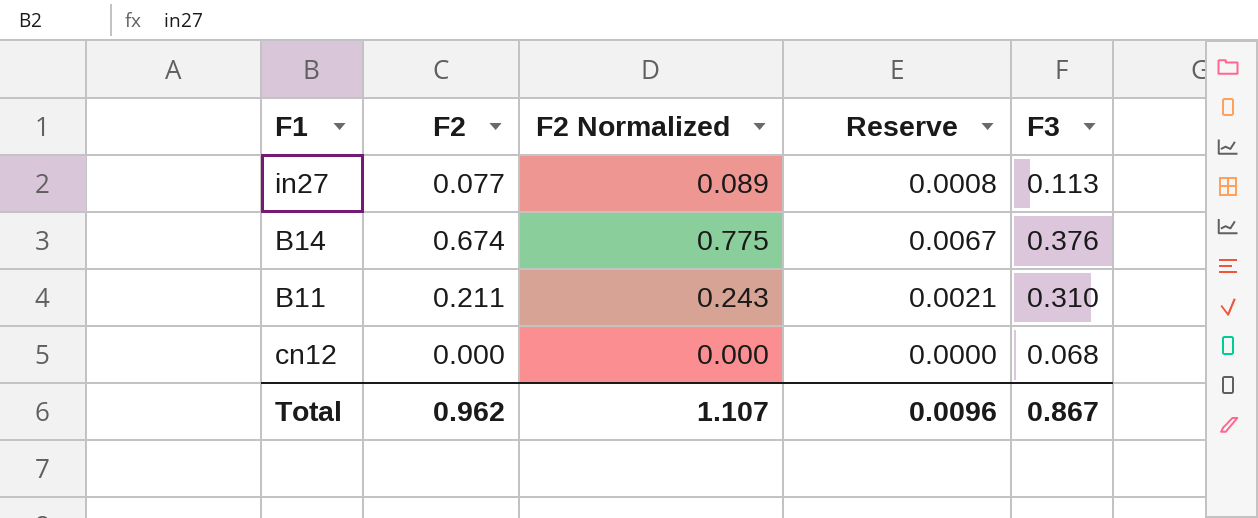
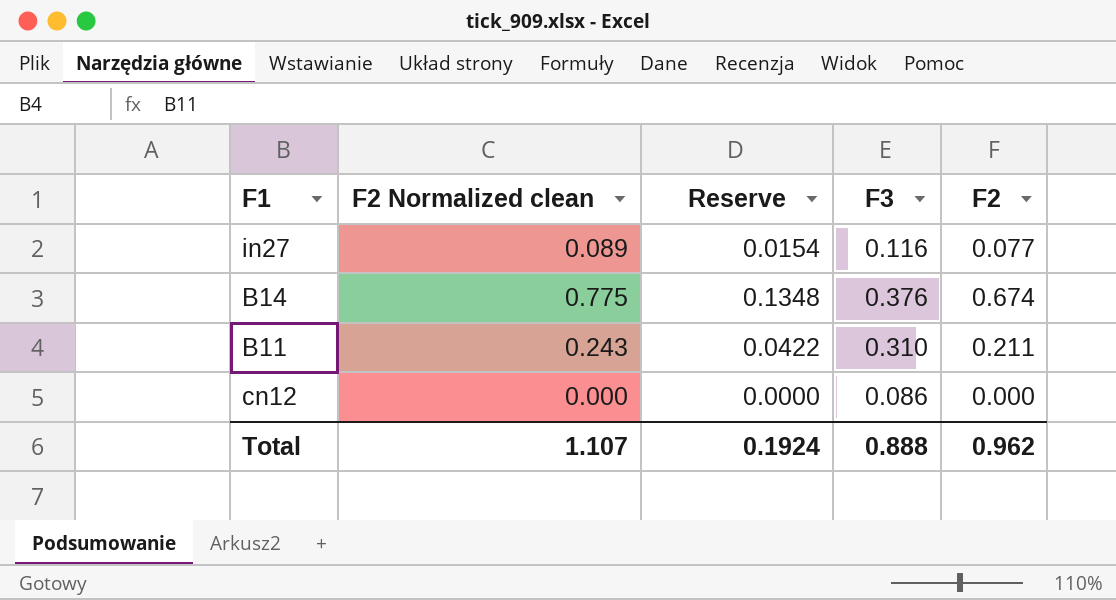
column name: F2 Normalized -> F2 Normalized clean
column Reserve | formula: [F2] * 0.01 -> [F2] * 0.2
column F2 | position: 2 -> 5
in27 | F3: 0.113 -> 0.116
cn12 | F3: 0.068 -> 0.086
Total | Reserve: 0.0096 -> 0.1924
Total | F3: 0.867 -> 0.888

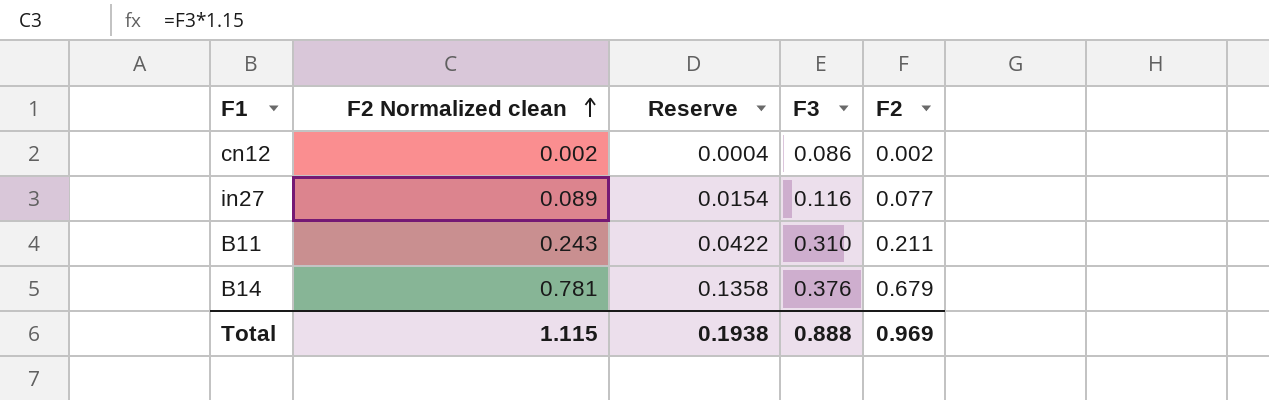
row order: none -> F2 Normalized clean ascending
cn12 | F2 Normalized clean: 0.000 -> 0.002
cn12 | Reserve: 0.0000 -> 0.0004
cn12 | F2: 0.000 -> 0.002
B14 | F2 Normalized clean: 0.775 -> 0.781
B14 | Reserve: 0.1348 -> 0.1358
B14 | F2: 0.674 -> 0.679
Total | F2 Normalized clean: 1.107 -> 1.115
Total | Reserve: 0.1924 -> 0.1938
Total | F2: 0.962 -> 0.969

